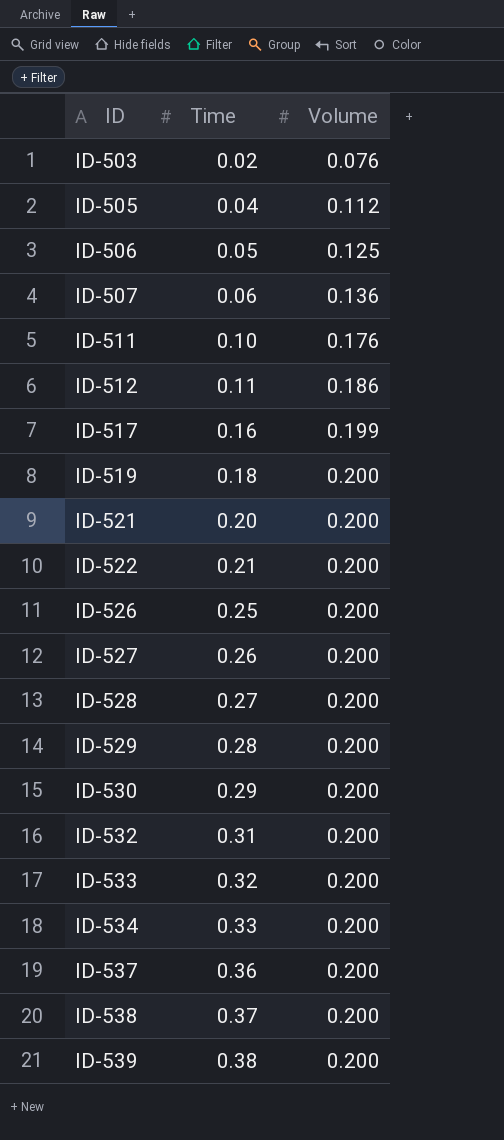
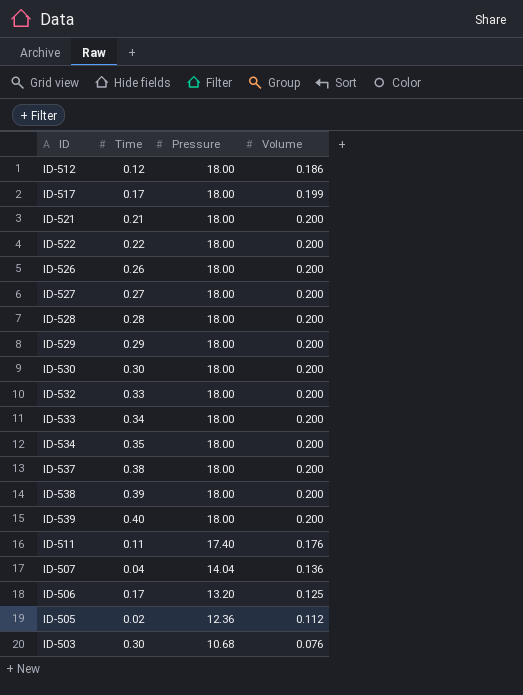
row order: ID ascending -> Pressure descending
column Pressure | position: none -> 3
row ID-519: 0.18 | 0.200 -> none
ID-512 | Time: 0.11 -> 0.12
ID-517 | Time: 0.16 -> 0.17
ID-521 | Time: 0.20 -> 0.21
ID-522 | Time: 0.21 -> 0.22
ID-526 | Time: 0.25 -> 0.26
ID-527 | Time: 0.26 -> 0.27
ID-528 | Time: 0.27 -> 0.28
ID-529 | Time: 0.28 -> 0.29
ID-530 | Time: 0.29 -> 0.30
ID-532 | Time: 0.31 -> 0.33
ID-533 | Time: 0.32 -> 0.34
ID-534 | Time: 0.33 -> 0.35
ID-537 | Time: 0.36 -> 0.38
ID-538 | Time: 0.37 -> 0.39
ID-539 | Time: 0.38 -> 0.40
ID-511 | Time: 0.10 -> 0.11
ID-507 | Time: 0.06 -> 0.04
ID-506 | Time: 0.05 -> 0.17
ID-505 | Time: 0.04 -> 0.02
ID-503 | Time: 0.02 -> 0.30

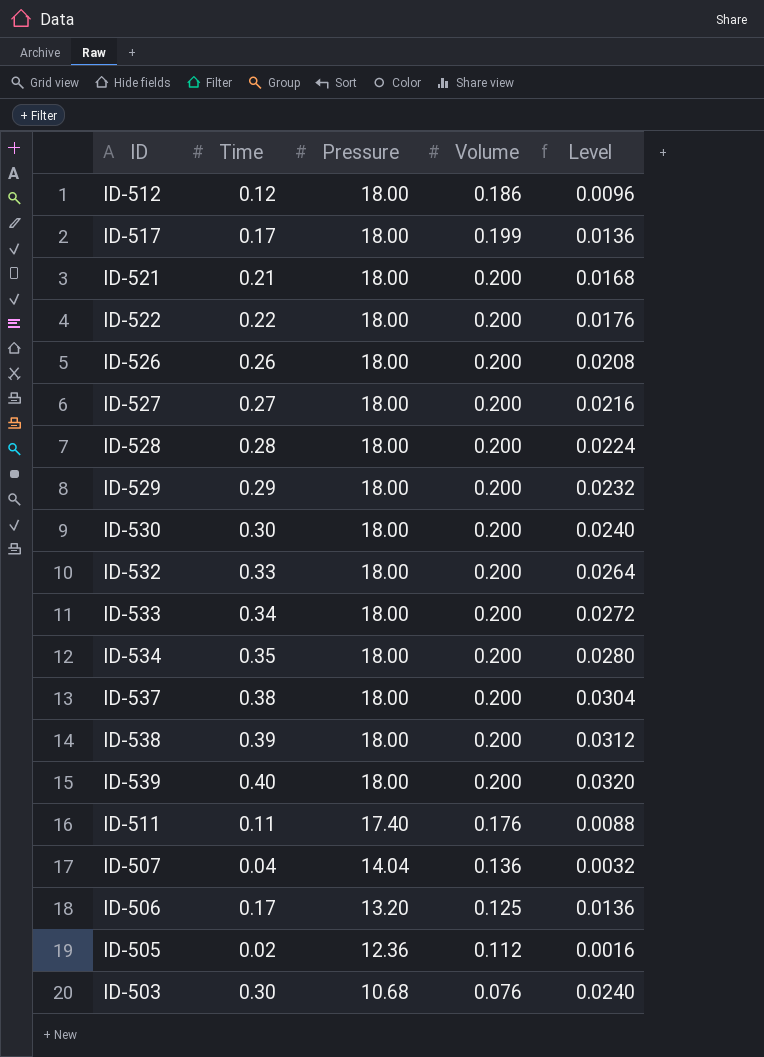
column Level | formula: none -> [Time] * 0.08

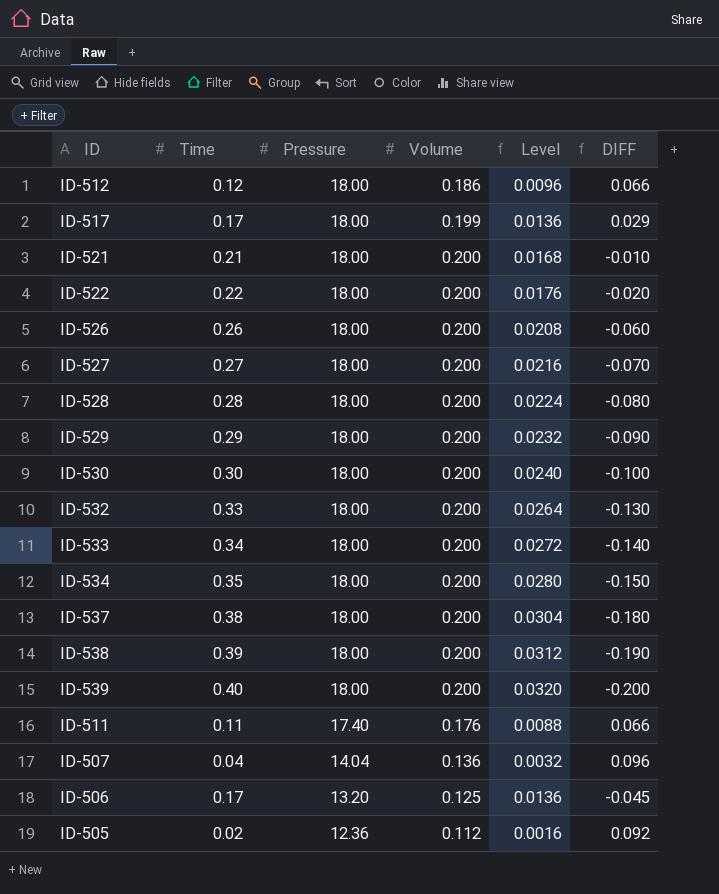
column DIFF | formula: none -> [Volume] - [Time]
row ID-503: 0.30 | 10.68 | 0.076 | 0.0240 -> none

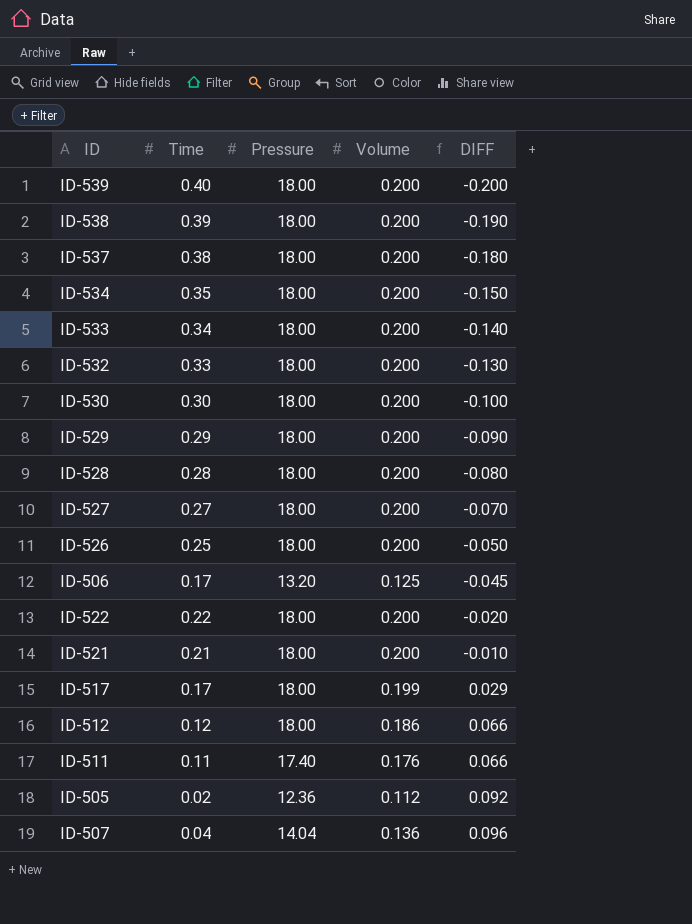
row order: Pressure descending -> DIFF ascending
column Level | formula: [Time] * 0.08 -> none
ID-526 | Time: 0.26 -> 0.25
ID-526 | DIFF: -0.060 -> -0.050

